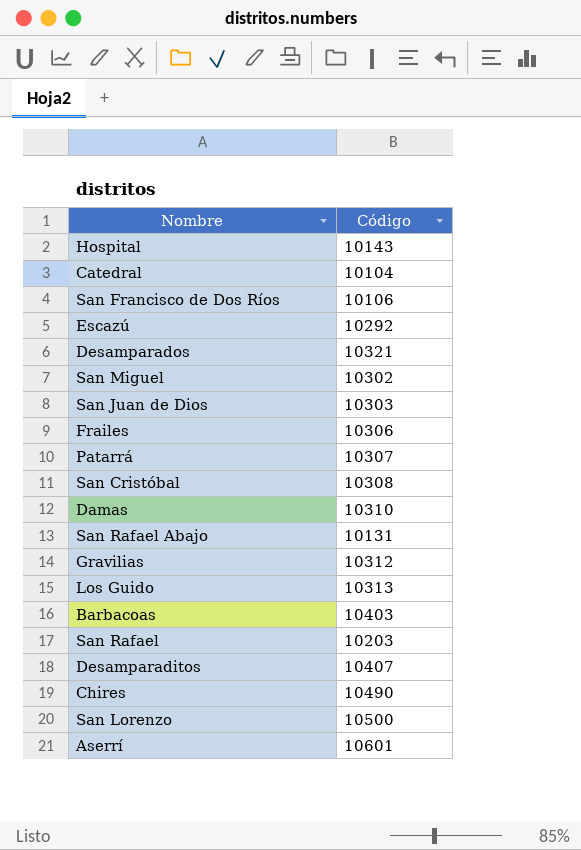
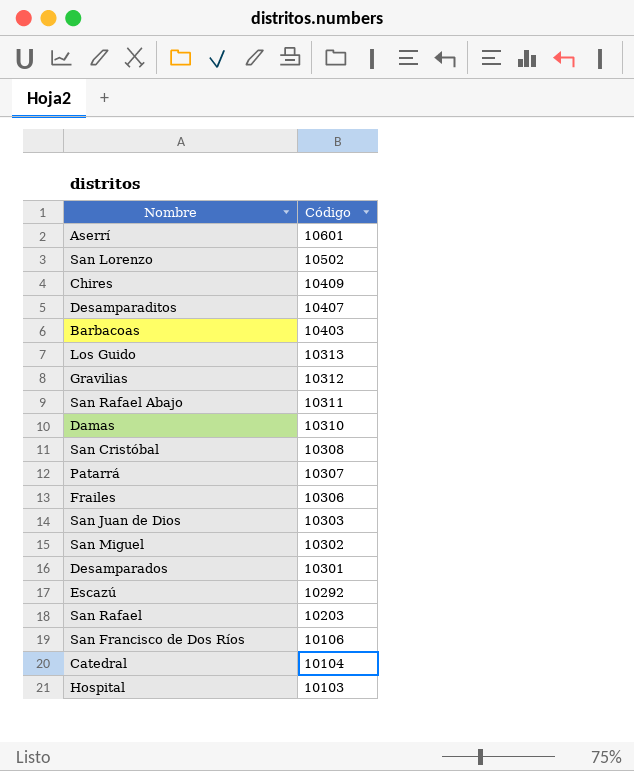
row order: none -> Código descending
San Lorenzo | Código: 10500 -> 10502
Chires | Código: 10490 -> 10409
San Rafael Abajo | Código: 10131 -> 10311
Desamparados | Código: 10321 -> 10301
Hospital | Código: 10143 -> 10103

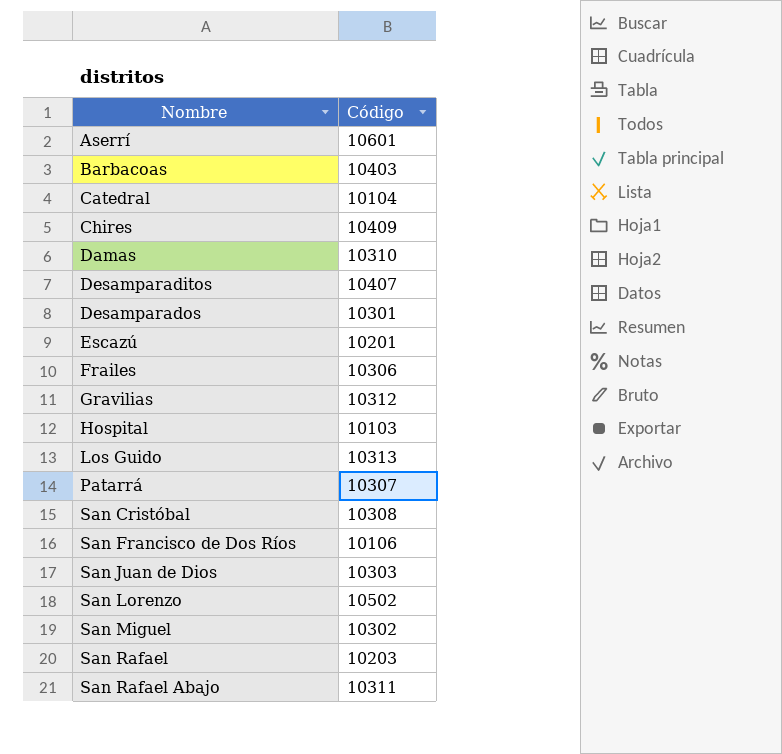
row order: Código descending -> Nombre ascending
Escazú | Código: 10292 -> 10201

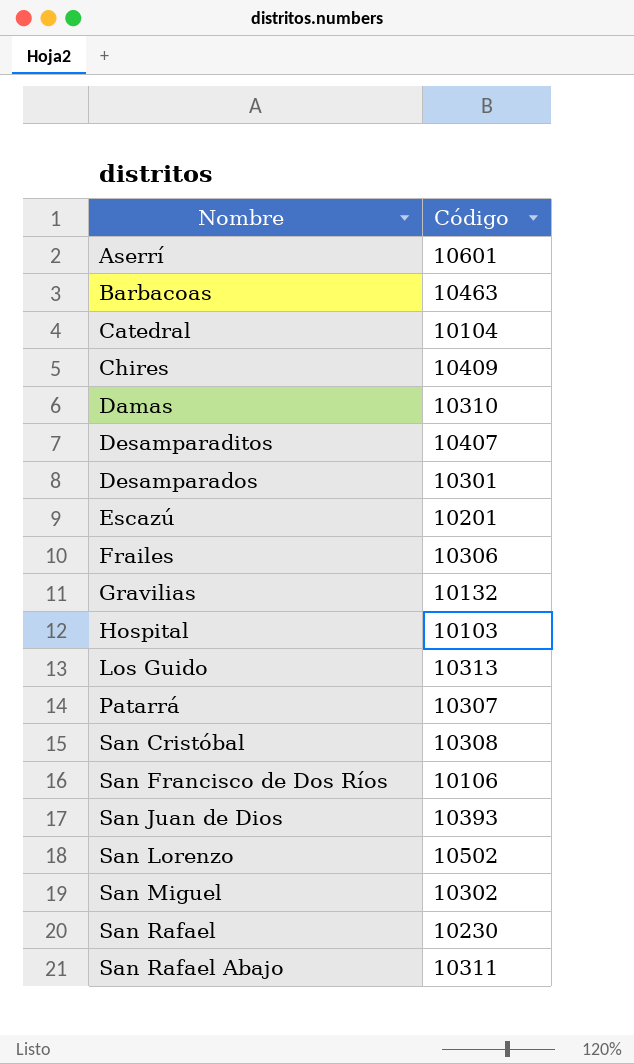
Barbacoas | Código: 10403 -> 10463
Gravilias | Código: 10312 -> 10132
San Juan de Dios | Código: 10303 -> 10393
San Rafael | Código: 10203 -> 10230

